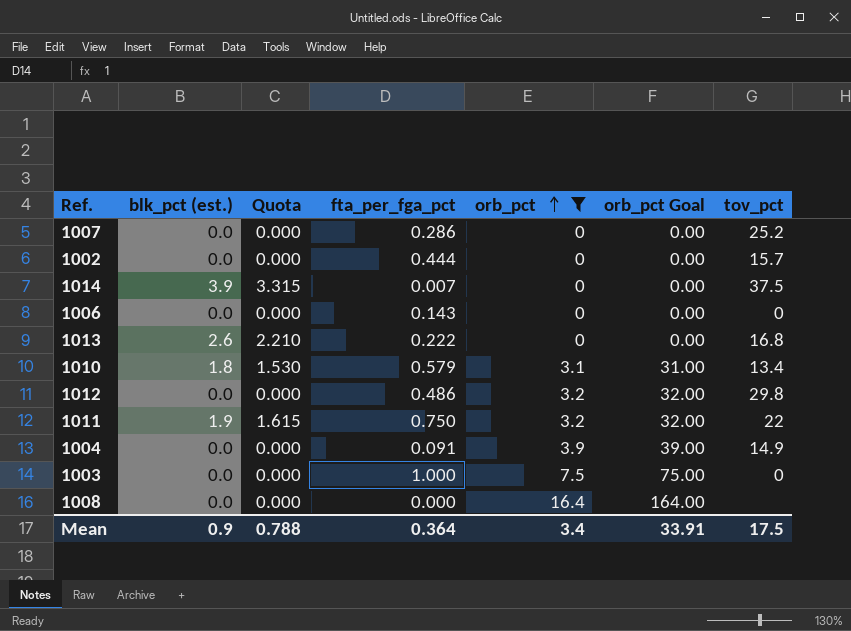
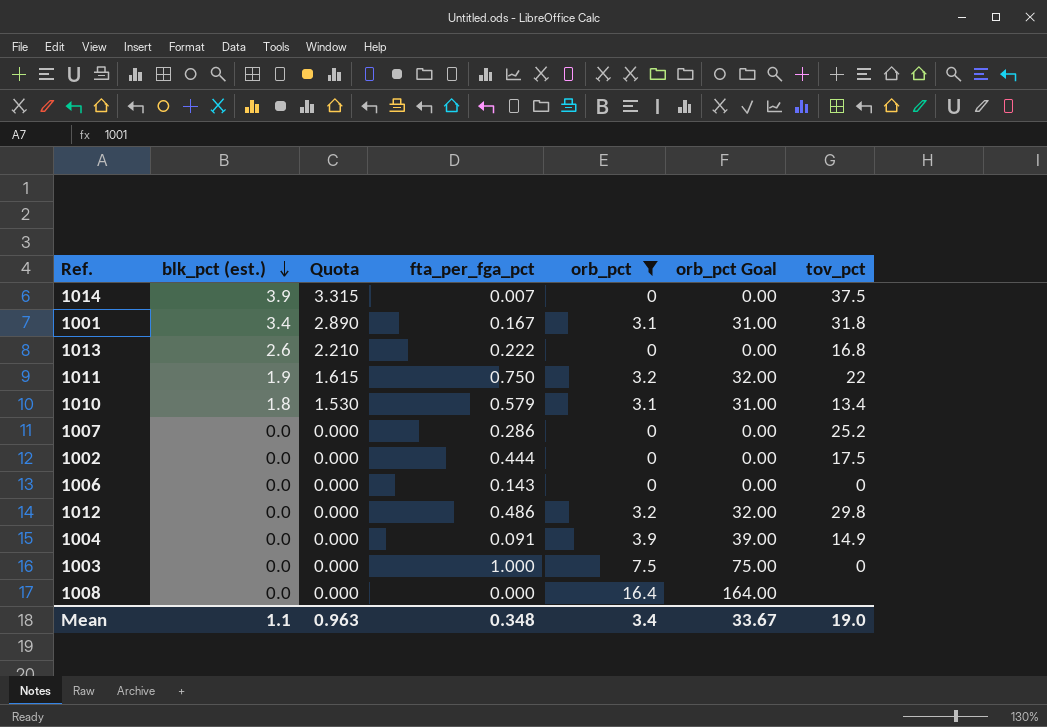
row order: orb_pct ascending -> blk_pct (est.) descending
row 1001: none -> 3.4 | 2.890 | 0.167 | 3.1 | 31.00 | 31.8
1002 | tov_pct: 15.7 -> 17.5
Mean | blk_pct (est.): 0.9 -> 1.1
Mean | Quota: 0.788 -> 0.963
Mean | fta_per_fga_pct: 0.364 -> 0.348
Mean | orb_pct Goal: 33.91 -> 33.67
Mean | tov_pct: 17.5 -> 19.0

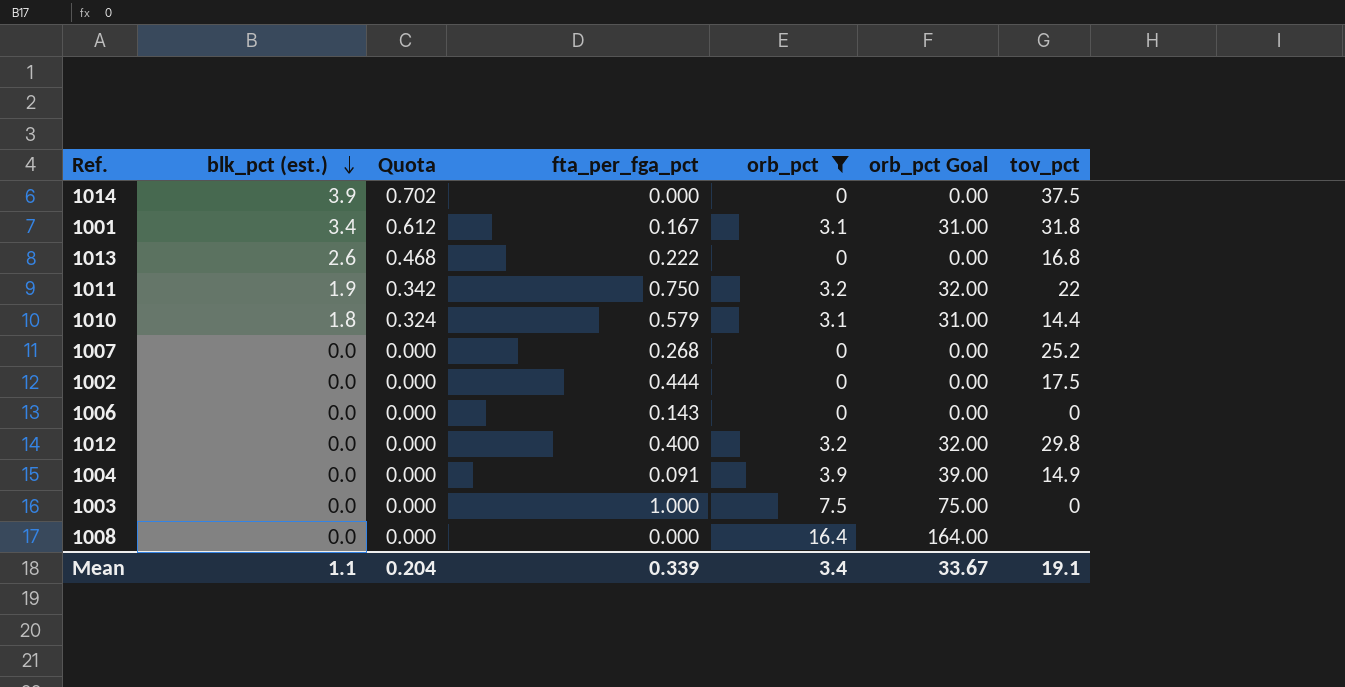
column Quota | formula: [blk_pct (est.)] * 0.85 -> [blk_pct (est.)] * 0.18
1014 | fta_per_fga_pct: 0.007 -> 0.000
1010 | tov_pct: 13.4 -> 14.4
1007 | fta_per_fga_pct: 0.286 -> 0.268
1012 | fta_per_fga_pct: 0.486 -> 0.400
Mean | Quota: 0.963 -> 0.204
Mean | fta_per_fga_pct: 0.348 -> 0.339
Mean | tov_pct: 19.0 -> 19.1

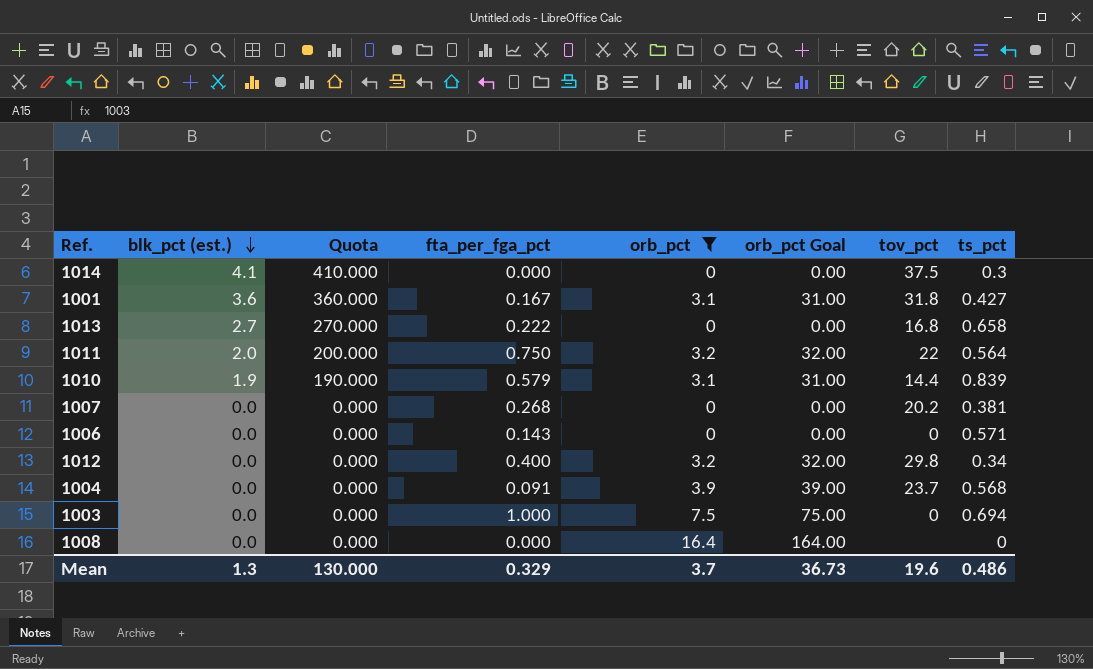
column Quota | formula: [blk_pct (est.)] * 0.18 -> [blk_pct (est.)] * 100
column ts_pct | position: none -> 8
row 1002: 0.0 | 0.000 | 0.444 | 0 | 0.00 | 17.5 -> none
1014 | blk_pct (est.): 3.9 -> 4.1
1001 | blk_pct (est.): 3.4 -> 3.6
1013 | blk_pct (est.): 2.6 -> 2.7
1011 | blk_pct (est.): 1.9 -> 2.0
1010 | blk_pct (est.): 1.8 -> 1.9
1007 | tov_pct: 25.2 -> 20.2
1004 | tov_pct: 14.9 -> 23.7
Mean | blk_pct (est.): 1.1 -> 1.3
Mean | Quota: 0.204 -> 130.000
Mean | fta_per_fga_pct: 0.339 -> 0.329
Mean | orb_pct: 3.4 -> 3.7
Mean | orb_pct Goal: 33.67 -> 36.73
Mean | tov_pct: 19.1 -> 19.6

